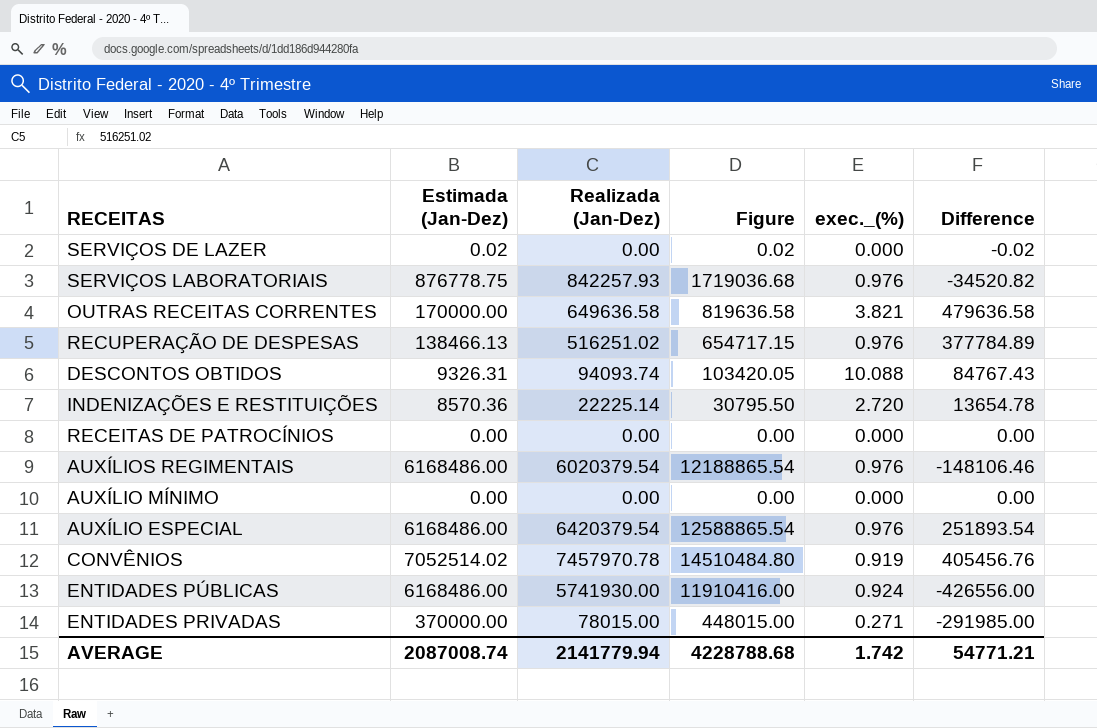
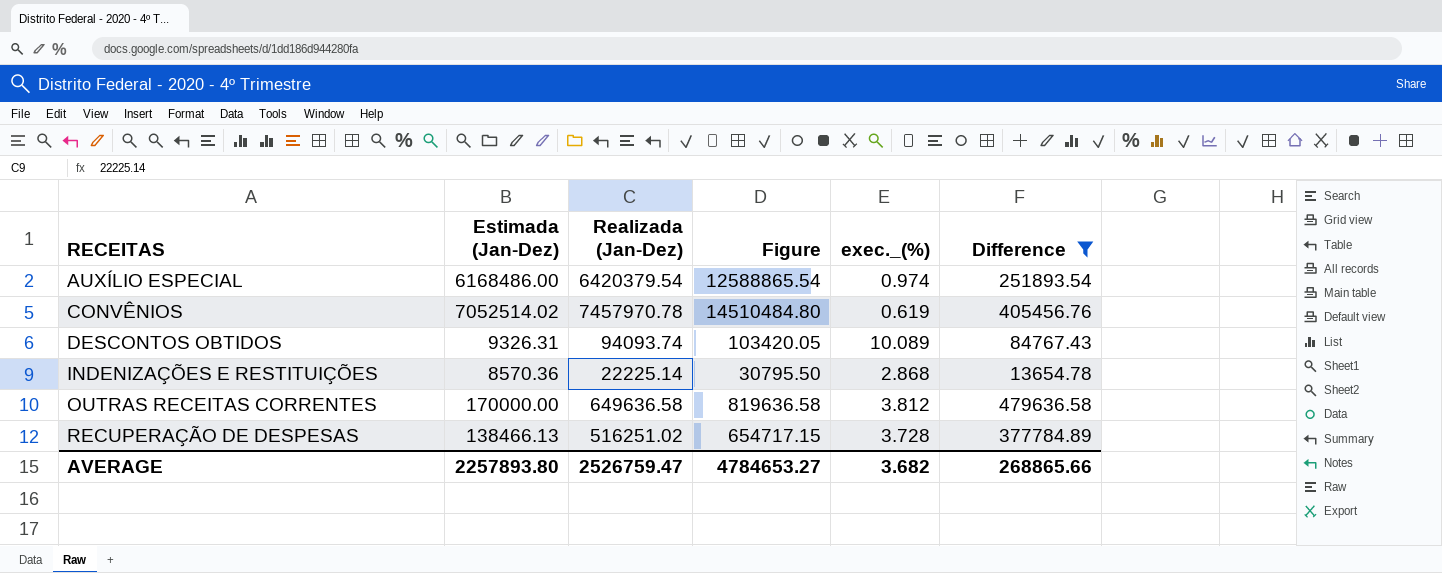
filter: none -> Difference >= 13654.78
row order: none -> RECEITAS ascending
AUXÍLIO ESPECIAL | exec._(%): 0.976 -> 0.974
CONVÊNIOS | exec._(%): 0.919 -> 0.619
DESCONTOS OBTIDOS | exec._(%): 10.088 -> 10.089
INDENIZAÇÕES E RESTITUIÇÕES | exec._(%): 2.720 -> 2.868
OUTRAS RECEITAS CORRENTES | exec._(%): 3.821 -> 3.812
RECUPERAÇÃO DE DESPESAS | exec._(%): 0.976 -> 3.728
AVERAGE | Estimada (Jan-Dez): 2087008.74 -> 2257893.80
AVERAGE | Realizada (Jan-Dez): 2141779.94 -> 2526759.47
AVERAGE | Figure: 4228788.68 -> 4784653.27
AVERAGE | exec._(%): 1.742 -> 3.682
AVERAGE | Difference: 54771.21 -> 268865.66

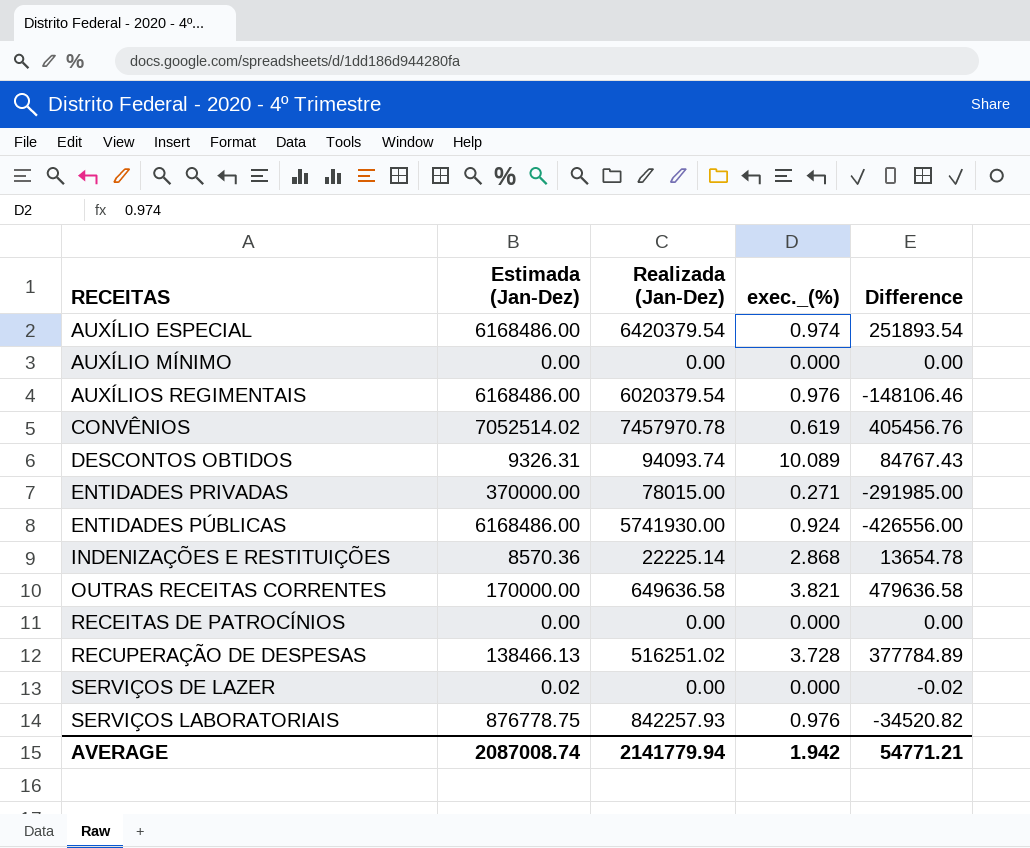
filter: Difference >= 13654.78 -> none
column Figure | formula: [Estimada (Jan-Dez)] + [Realizada (Jan-Dez)] -> none
OUTRAS RECEITAS CORRENTES | exec._(%): 3.812 -> 3.821
AVERAGE | Estimada (Jan-Dez): 2257893.80 -> 2087008.74
AVERAGE | Realizada (Jan-Dez): 2526759.47 -> 2141779.94
AVERAGE | exec._(%): 3.682 -> 1.942
AVERAGE | Difference: 268865.66 -> 54771.21

